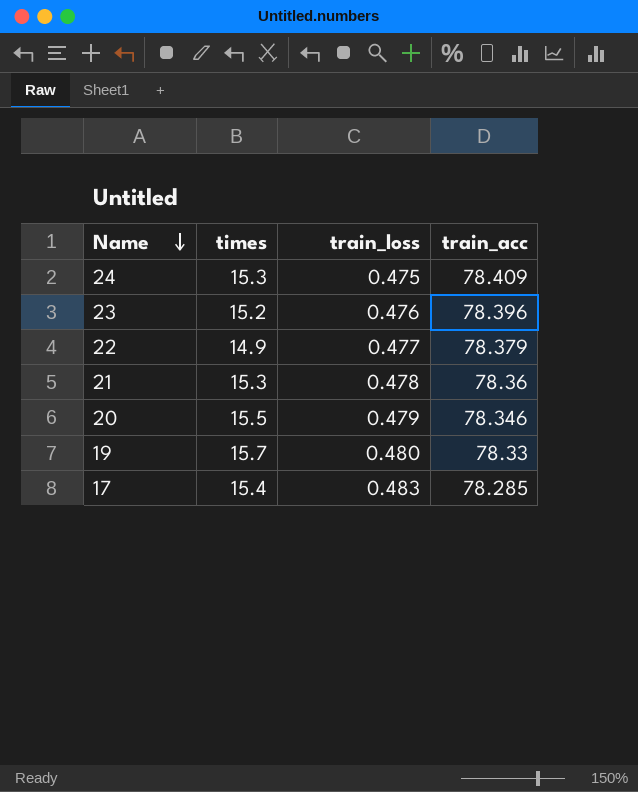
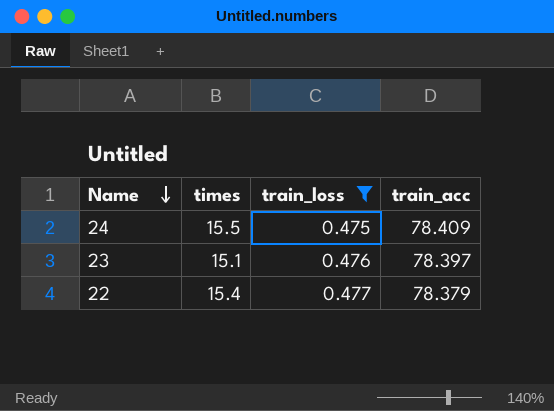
filter: none -> train_loss <= 0.477
24 | times: 15.3 -> 15.5
23 | times: 15.2 -> 15.1
23 | train_acc: 78.396 -> 78.397
22 | times: 14.9 -> 15.4

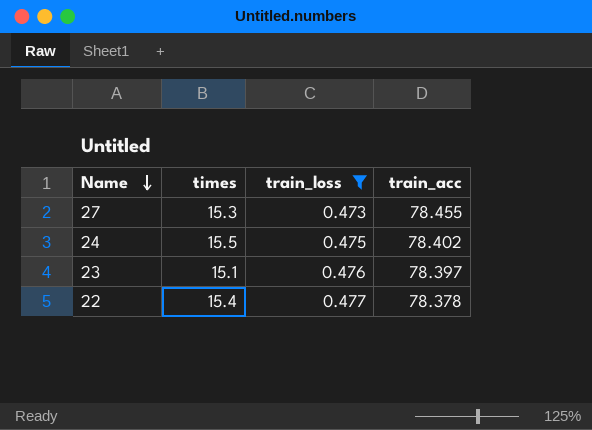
row 27: none -> 15.3 | 0.473 | 78.455
24 | train_acc: 78.409 -> 78.402
22 | train_acc: 78.379 -> 78.378

